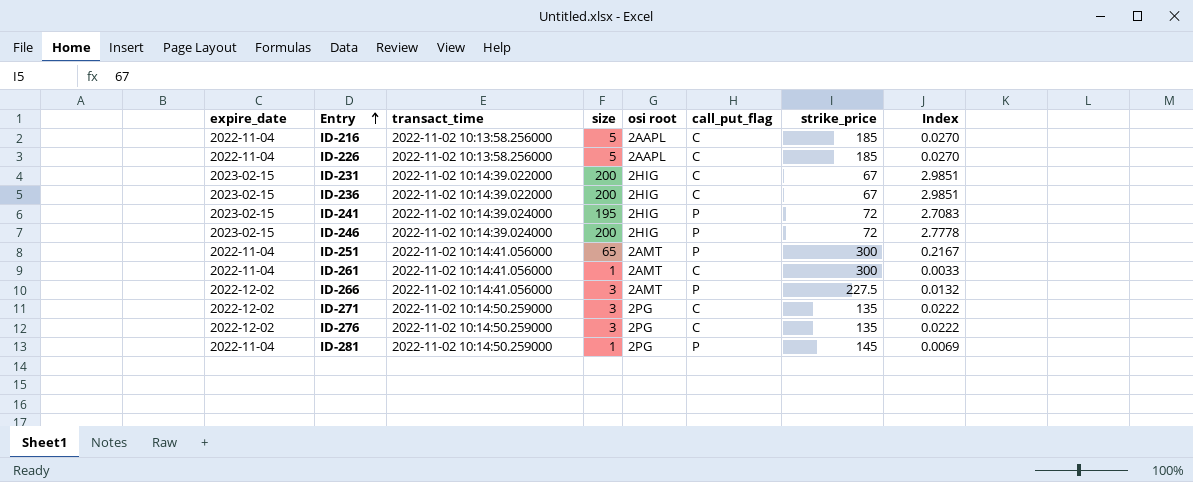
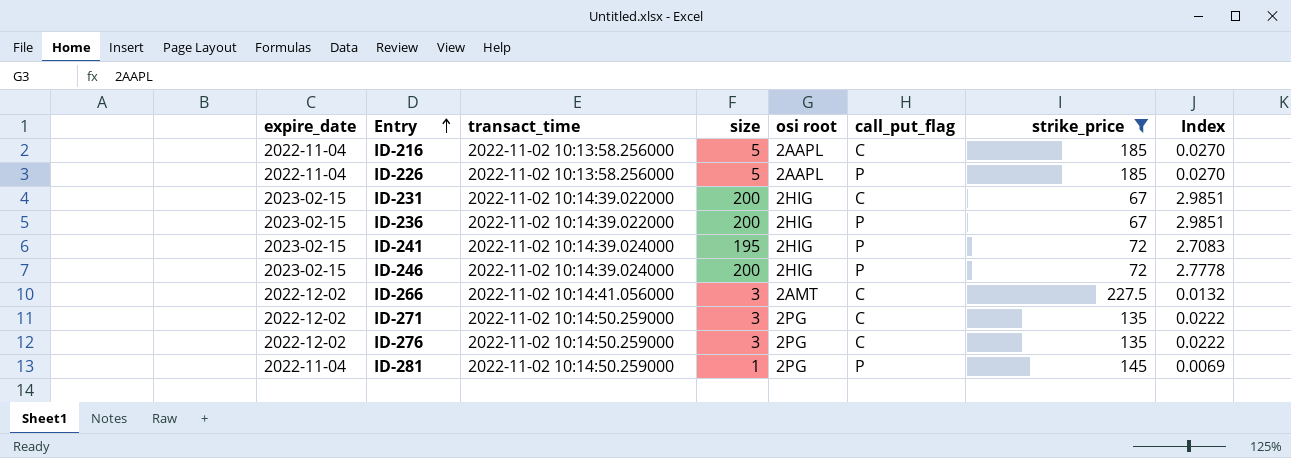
filter: none -> strike_price != 300
ID-226 | call_put_flag: C -> P
ID-236 | call_put_flag: C -> P
ID-266 | call_put_flag: P -> C

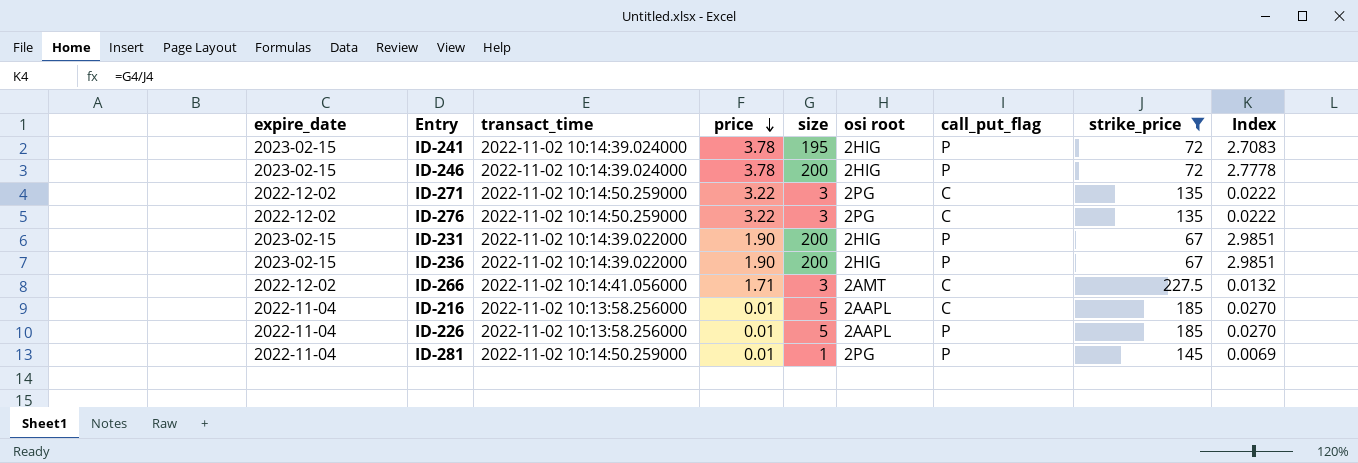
row order: Entry ascending -> price descending
column price | position: none -> 4
ID-231 | call_put_flag: C -> P

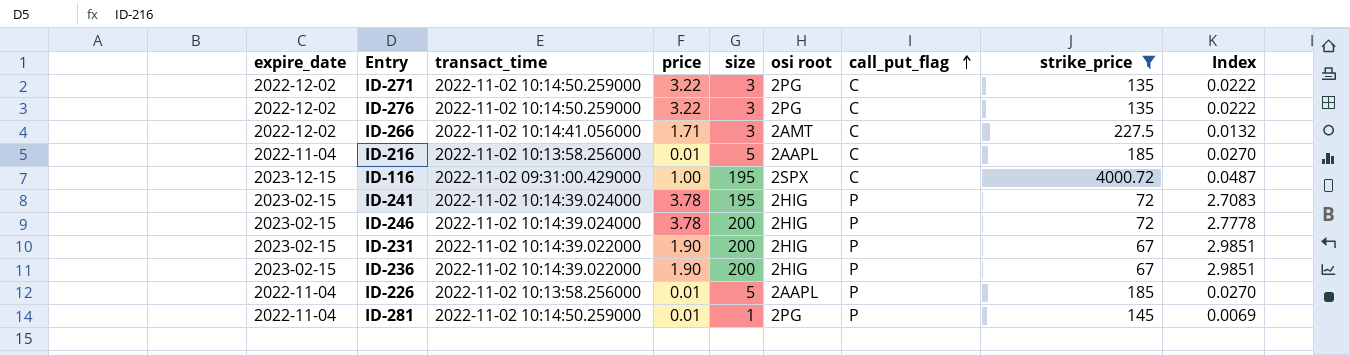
row order: price descending -> call_put_flag ascending
row ID-116: none -> 2023-12-15 | 2022-11-02 09:31:00.429000 | 1.00 | 195 | 2SPX | C | 4000.72 | 0.0487

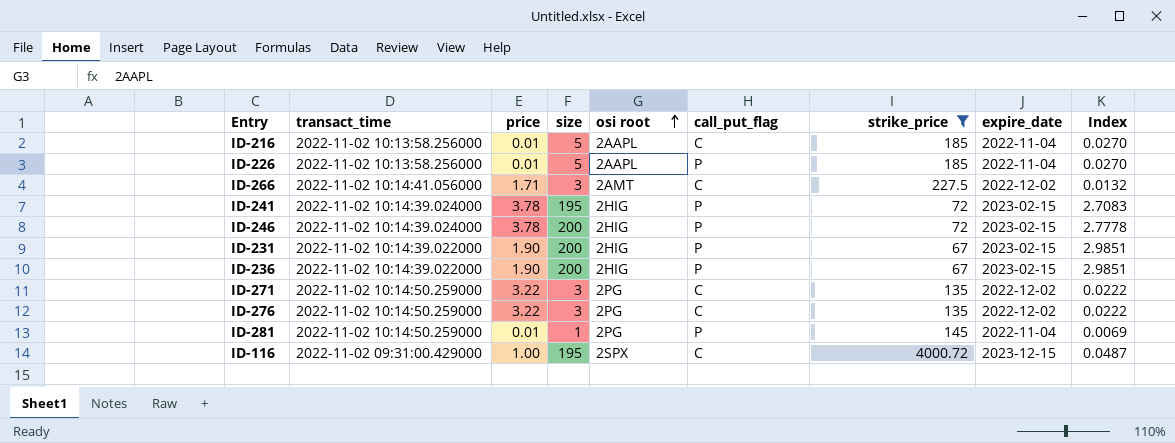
row order: call_put_flag ascending -> osi root ascending
column expire_date | position: 1 -> 8

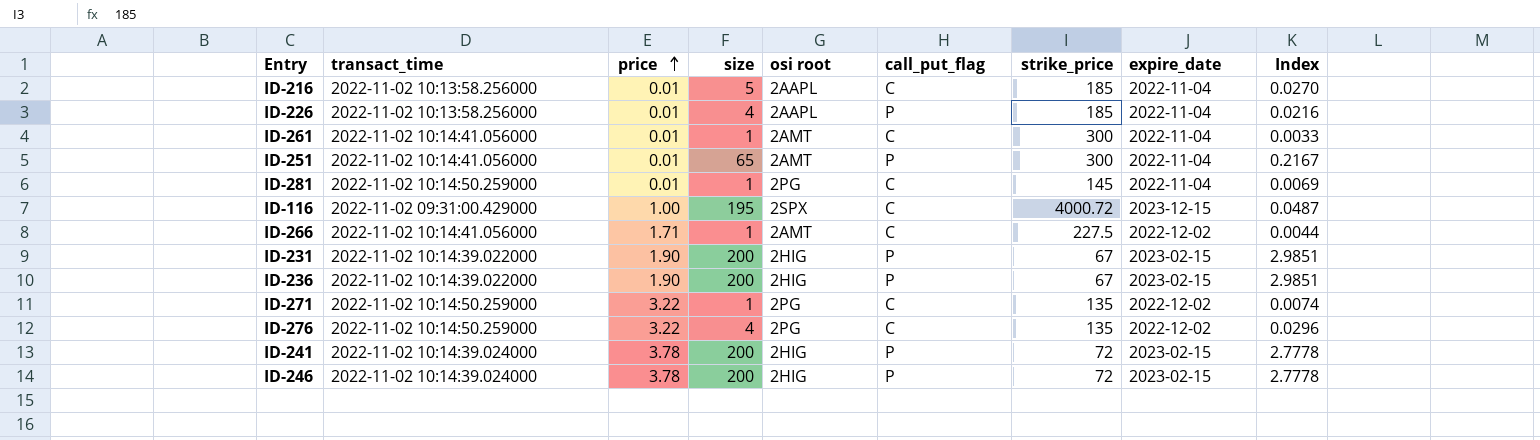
filter: strike_price != 300 -> none
row order: osi root ascending -> price ascending
ID-226 | size: 5 -> 4
ID-226 | Index: 0.0270 -> 0.0216
ID-281 | call_put_flag: P -> C
ID-266 | size: 3 -> 1
ID-266 | Index: 0.0132 -> 0.0044
ID-271 | size: 3 -> 1
ID-271 | Index: 0.0222 -> 0.0074
ID-276 | size: 3 -> 4
ID-276 | Index: 0.0222 -> 0.0296
ID-241 | size: 195 -> 200
ID-241 | Index: 2.7083 -> 2.7778

